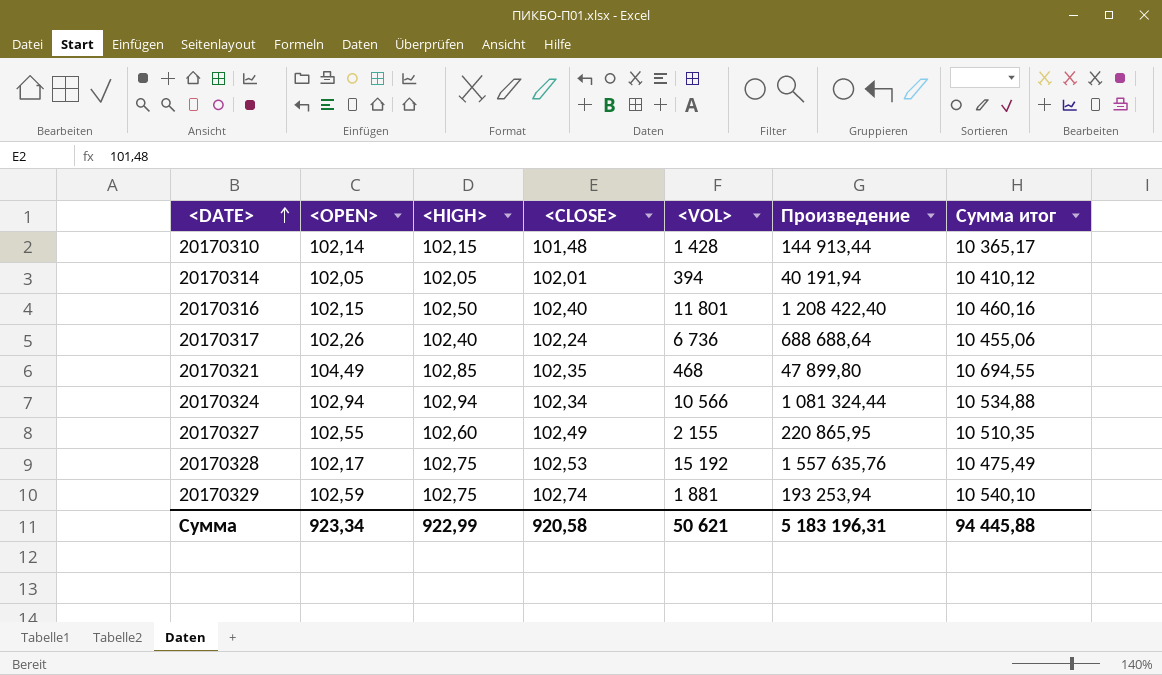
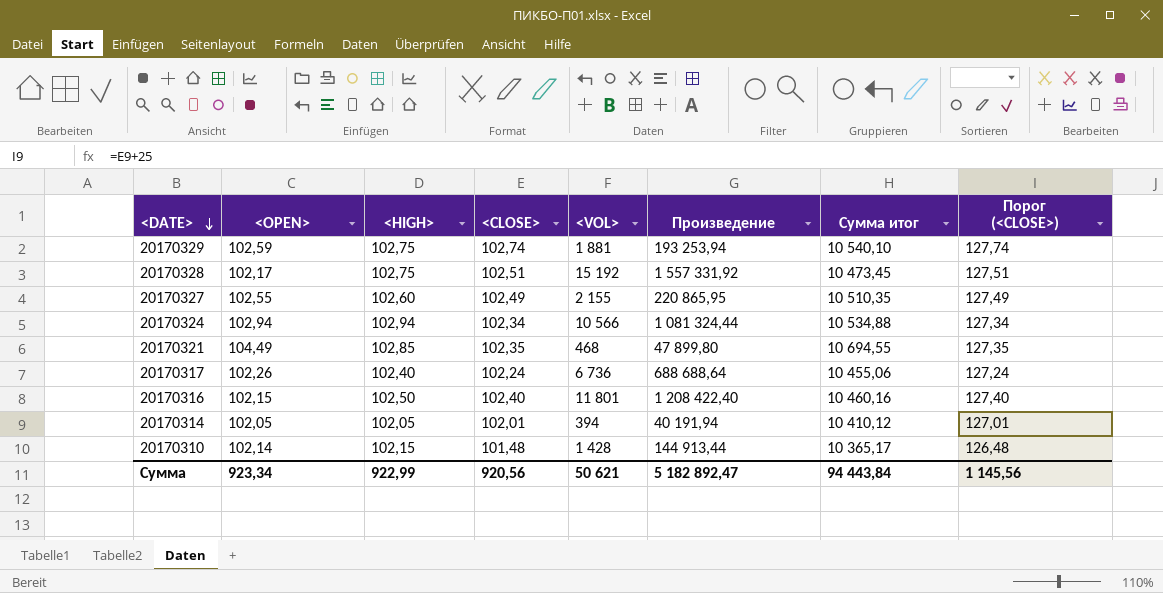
row order: <DATE> ascending -> <DATE> descending
column Порог (<CLOSE>) | formula: none -> [<CLOSE>] + 25
20170328 | <CLOSE>: 102,53 -> 102,51
20170328 | Произведение: 1 557 635,76 -> 1 557 331,92
20170328 | Сумма итог: 10 475,49 -> 10 473,45
Сумма | <CLOSE>: 920,58 -> 920,56
Сумма | Произведение: 5 183 196,31 -> 5 182 892,47
Сумма | Сумма итог: 94 445,88 -> 94 443,84

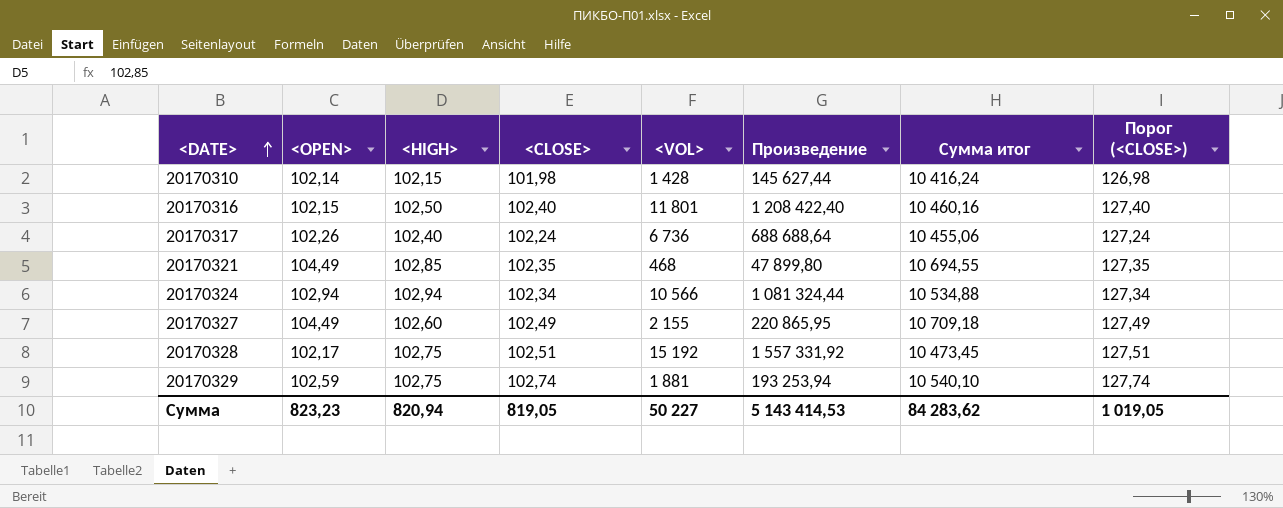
row order: <DATE> descending -> <DATE> ascending
row 20170314: 102,05 | 102,05 | 102,01 | 394 | 40 191,94 | 10 410,12 | 127,01 -> none
20170310 | <CLOSE>: 101,48 -> 101,98
20170310 | Произведение: 144 913,44 -> 145 627,44
20170310 | Сумма итог: 10 365,17 -> 10 416,24
20170310 | Порог (<CLOSE>): 126,48 -> 126,98
20170327 | <OPEN>: 102,55 -> 104,49
20170327 | Сумма итог: 10 510,35 -> 10 709,18
Сумма | <OPEN>: 923,34 -> 823,23
Сумма | <HIGH>: 922,99 -> 820,94
Сумма | <CLOSE>: 920,56 -> 819,05
Сумма | <VOL>: 50 621 -> 50 227
Сумма | Произведение: 5 182 892,47 -> 5 143 414,53
Сумма | Сумма итог: 94 443,84 -> 84 283,62
Сумма | Порог (<CLOSE>): 1 145,56 -> 1 019,05

